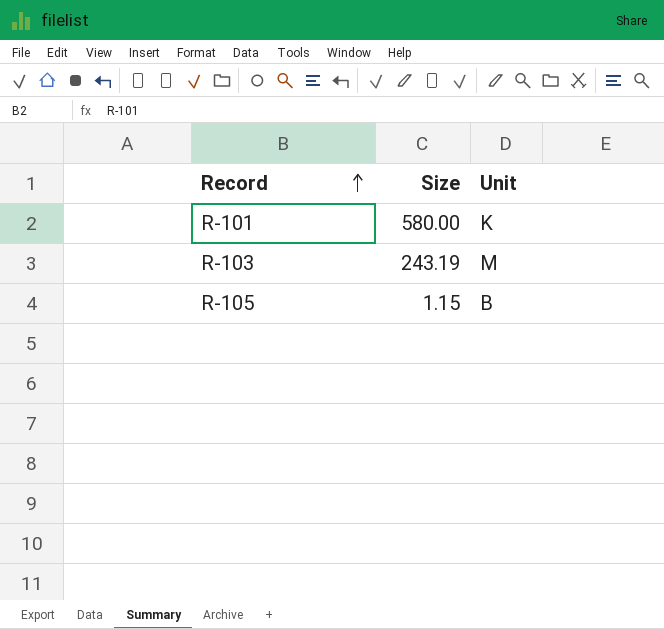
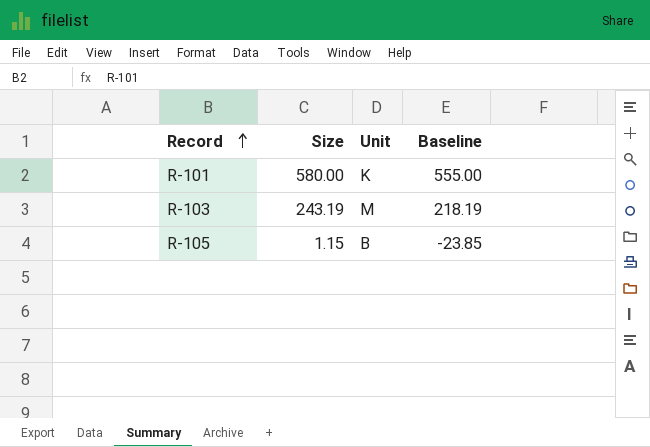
column Baseline | formula: none -> [Size] - 25

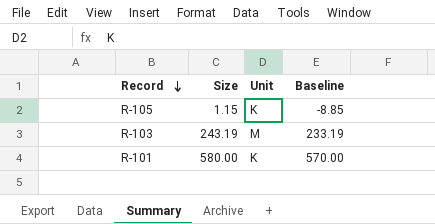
row order: Record ascending -> Record descending
column Baseline | formula: [Size] - 25 -> [Size] - 10
R-105 | Unit: B -> K

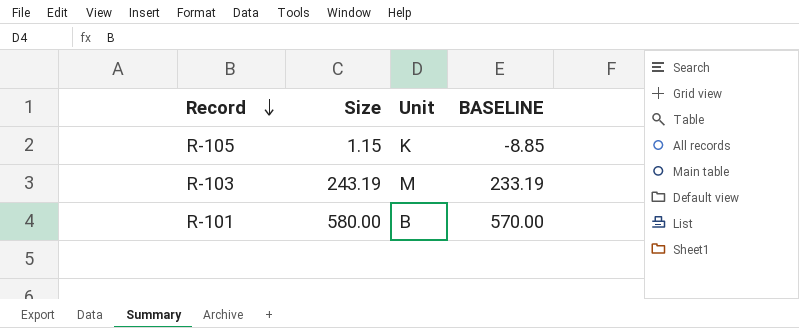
column name: Baseline -> BASELINE
R-101 | Unit: K -> B

